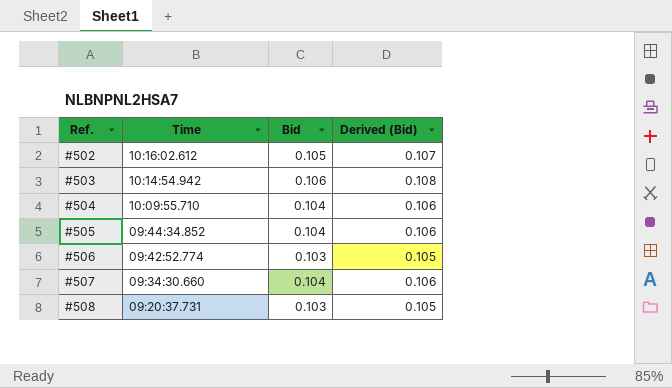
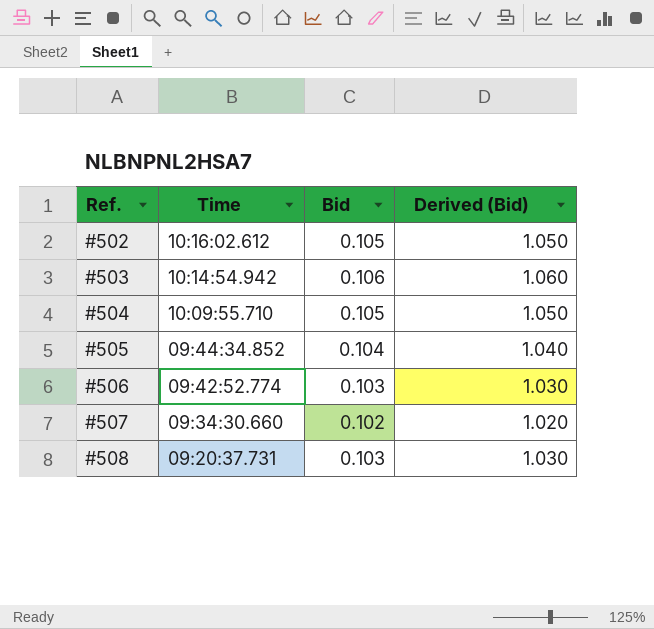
column Derived (Bid) | formula: [Bid] * 1.02 -> [Bid] * 10
#504 | Bid: 0.104 -> 0.105
#507 | Bid: 0.104 -> 0.102

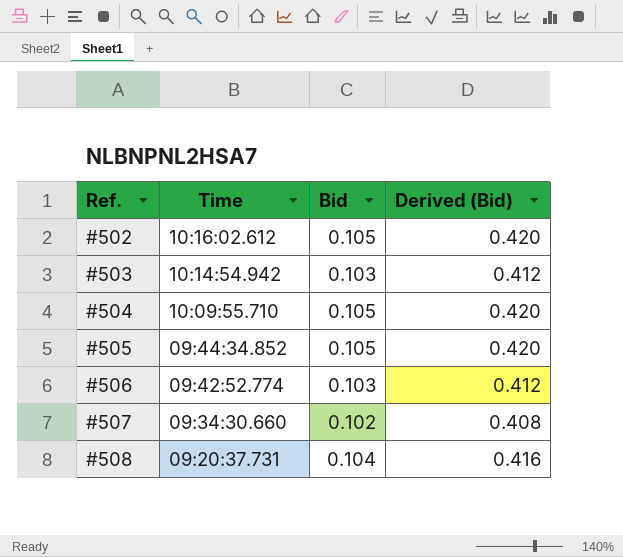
column Derived (Bid) | formula: [Bid] * 10 -> [Bid] * 4
#503 | Bid: 0.106 -> 0.103
#505 | Bid: 0.104 -> 0.105
#508 | Bid: 0.103 -> 0.104

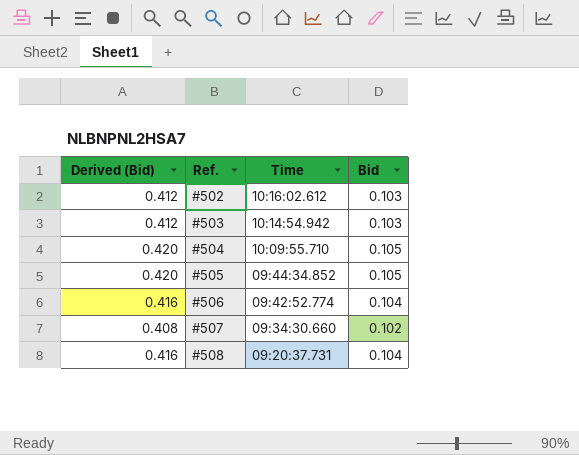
column Derived (Bid) | position: 4 -> 1
#502 | Derived (Bid): 0.420 -> 0.412
#502 | Bid: 0.105 -> 0.103
#506 | Derived (Bid): 0.412 -> 0.416
#506 | Bid: 0.103 -> 0.104

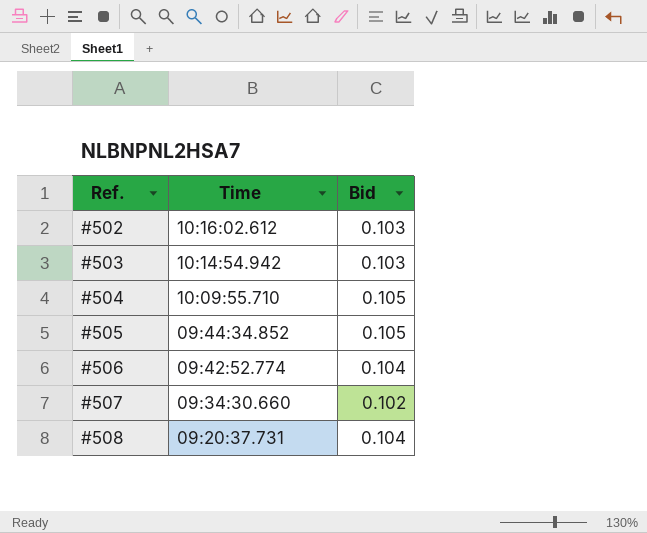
column Derived (Bid) | formula: [Bid] * 4 -> none

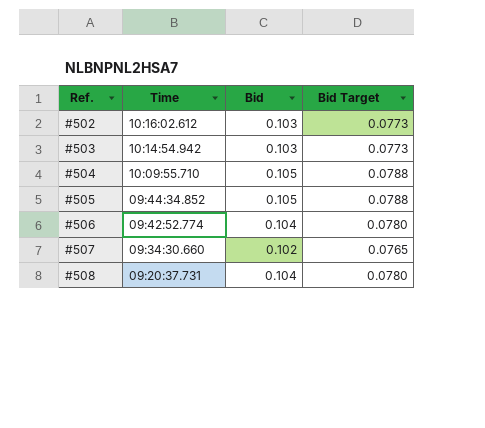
column Bid Target | formula: none -> [Bid] * 0.75

